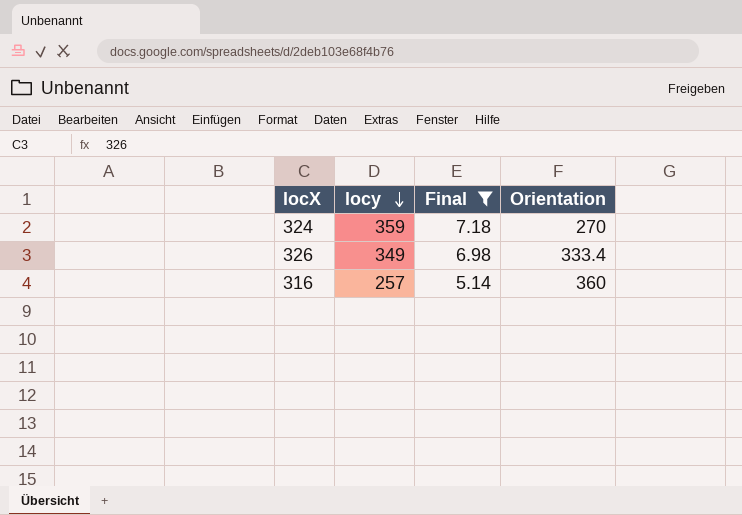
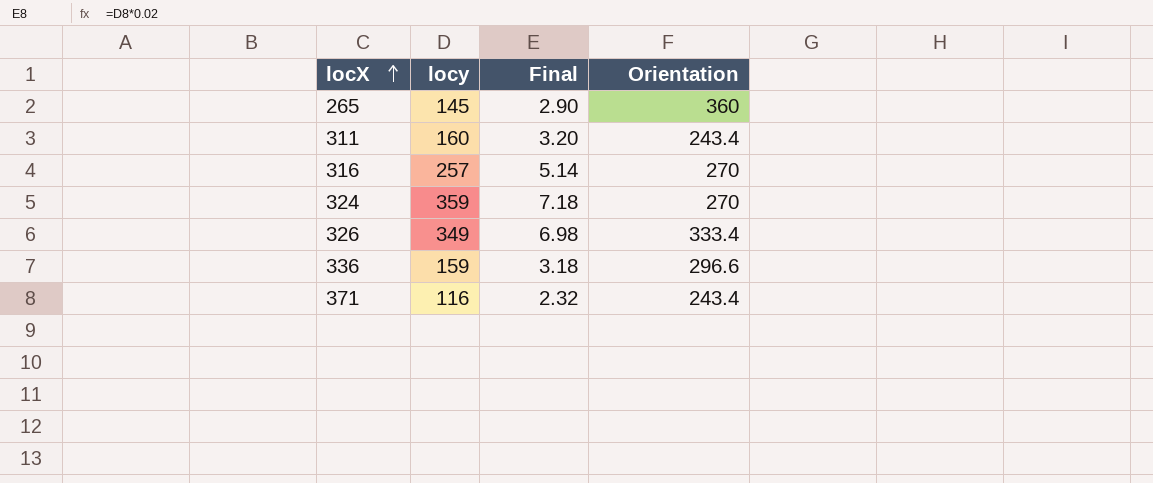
filter: Final >= 5.14 -> none
row order: locy descending -> locX ascending
316 | Orientation: 360 -> 270

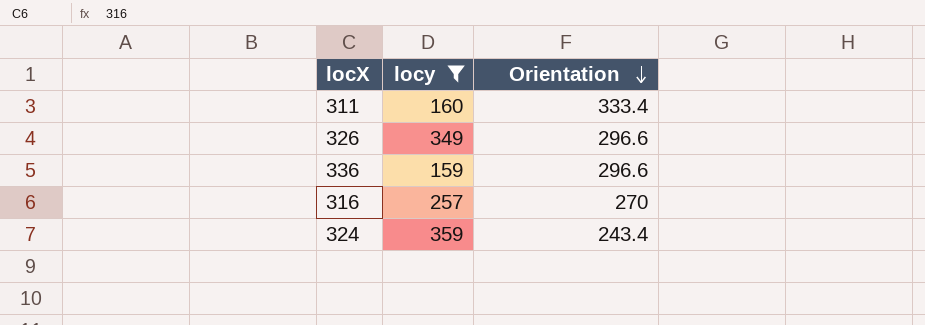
filter: none -> locy >= 159
row order: locX ascending -> Orientation descending
column Final | formula: [locy] * 0.02 -> none
311 | Orientation: 243.4 -> 333.4
326 | Orientation: 333.4 -> 296.6
324 | Orientation: 270 -> 243.4

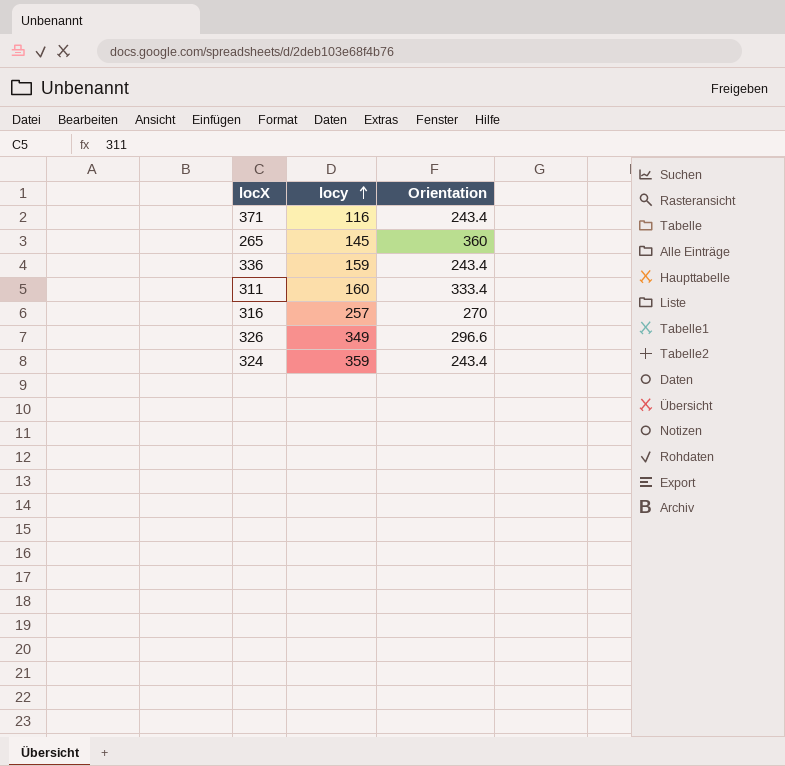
filter: locy >= 159 -> none
row order: Orientation descending -> locy ascending
336 | Orientation: 296.6 -> 243.4

